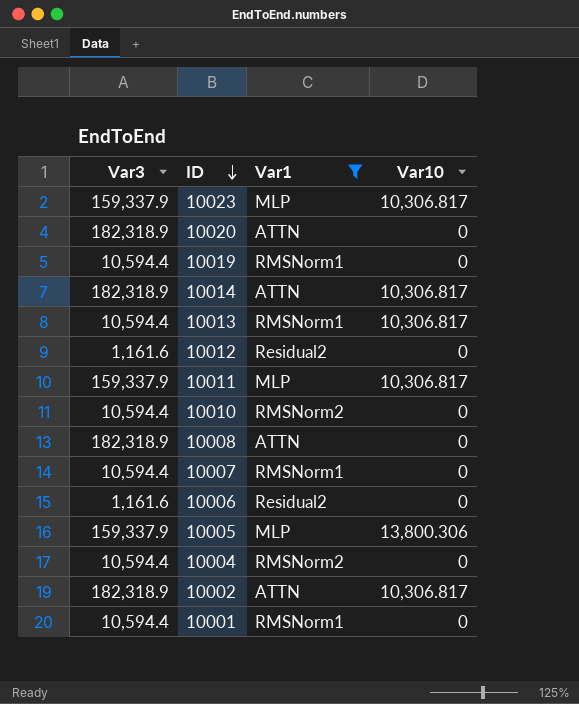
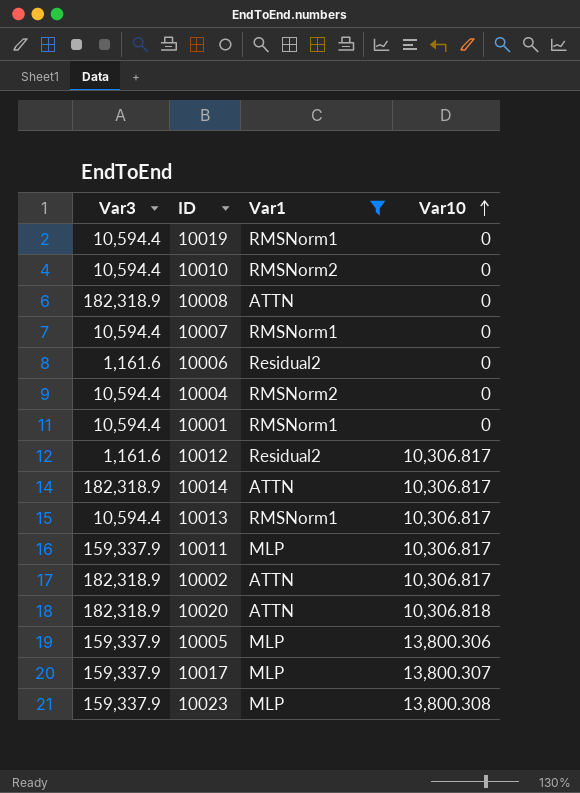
row order: ID descending -> Var10 ascending
10012 | Var10: 0 -> 10,306.817
10020 | Var10: 0 -> 10,306.818
row 10017: none -> 159,337.9 | MLP | 13,800.307
10023 | Var10: 10,306.817 -> 13,800.308

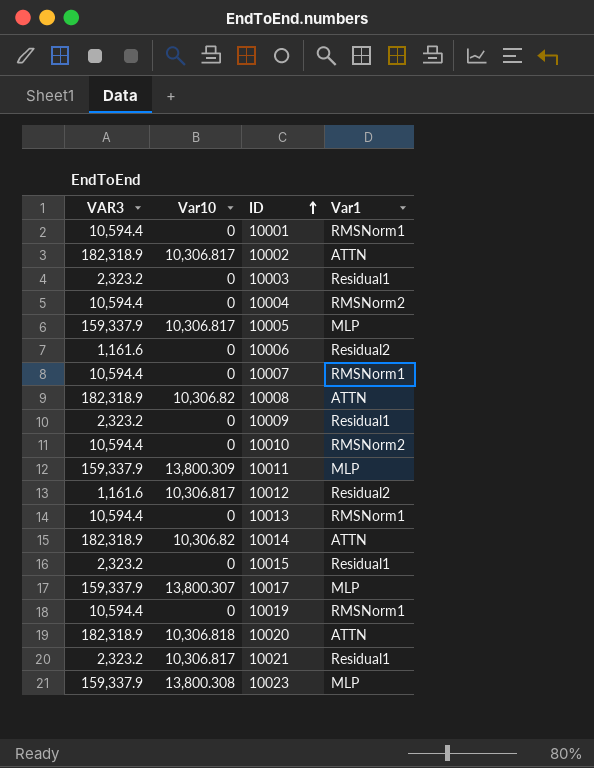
filter: Var1 != Residual1 -> none
row order: Var10 ascending -> ID ascending
column name: Var3 -> VAR3
column Var10 | position: 4 -> 2
10005 | Var10: 13,800.306 -> 10,306.817
10008 | Var10: 0 -> 10,306.82
10011 | Var10: 10,306.817 -> 13,800.309
10013 | Var10: 10,306.817 -> 0
10014 | Var10: 10,306.817 -> 10,306.82

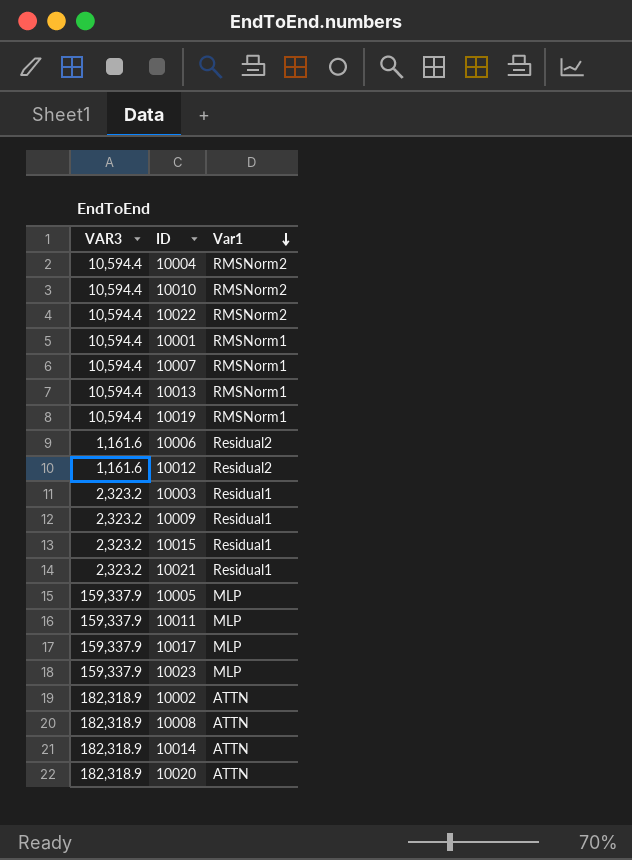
row order: ID ascending -> Var1 descending
column Var10 | position: 2 -> none
row 10022: none -> 10,594.4 | RMSNorm2

